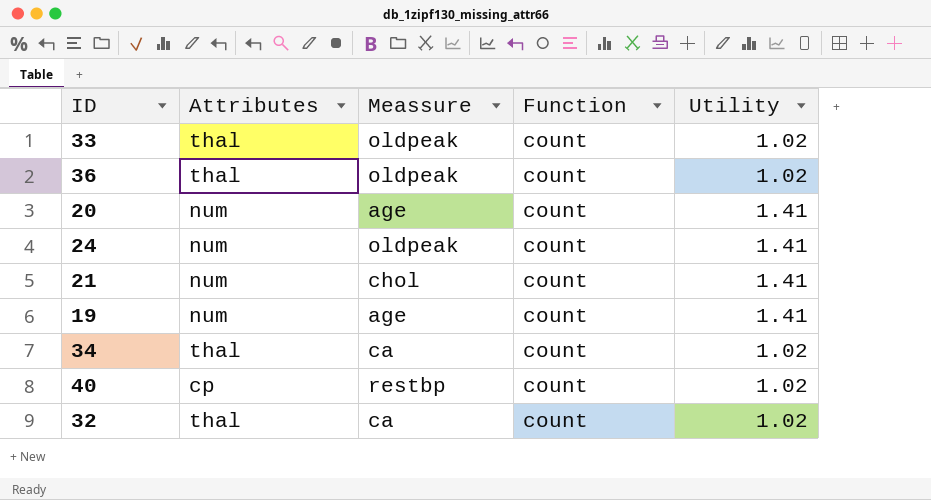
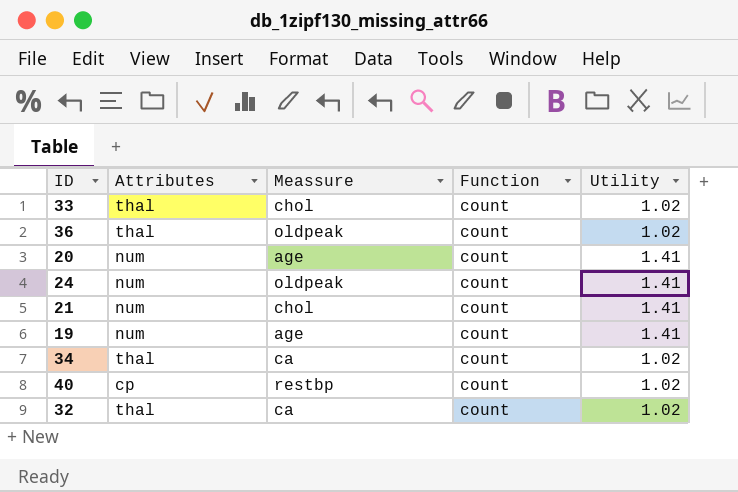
33 | Meassure: oldpeak -> chol

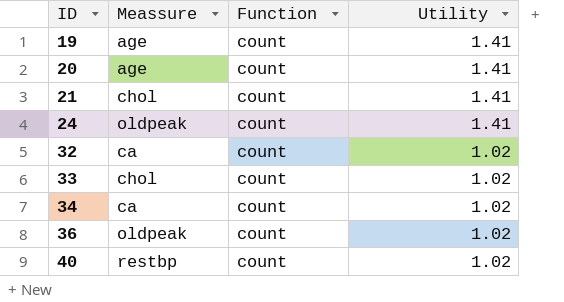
row order: none -> ID ascending
column Attributes | position: 2 -> none

